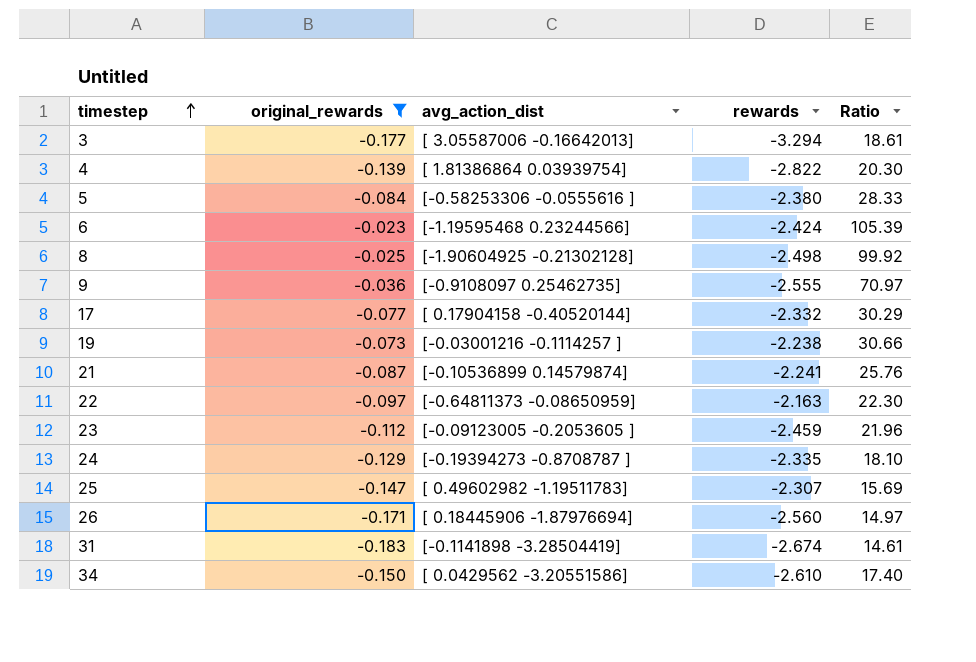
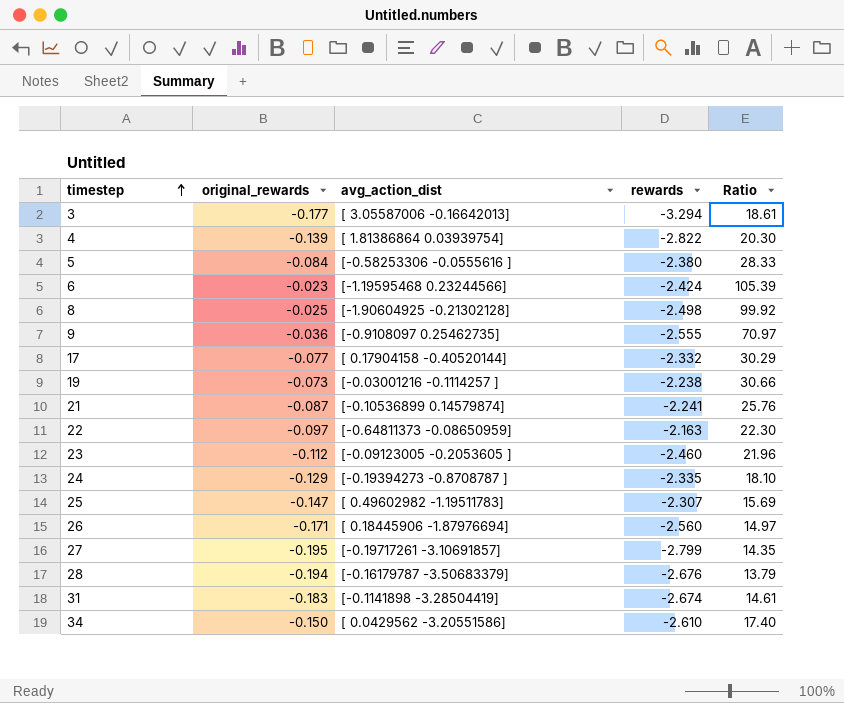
filter: original_rewards >= -0.183 -> none
23 | rewards: -2.459 -> -2.460

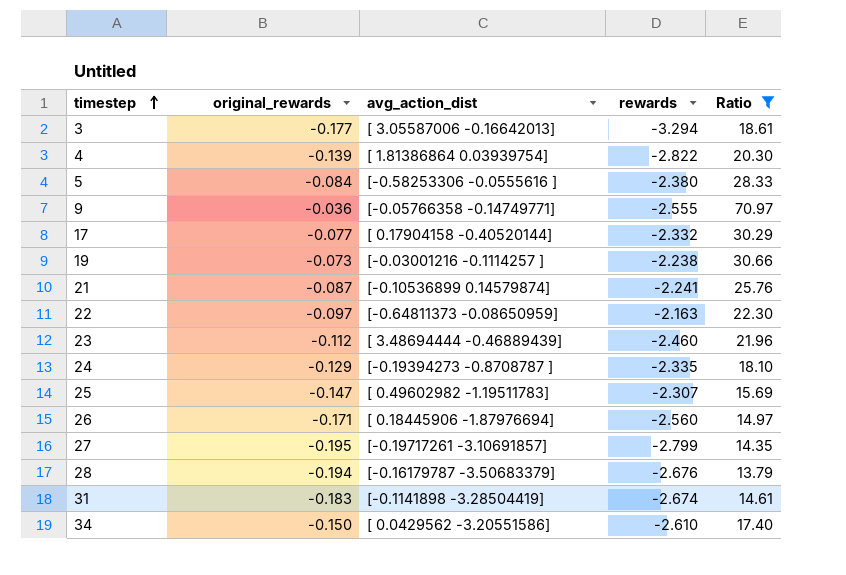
filter: none -> Ratio <= 70.97
9 | avg_action_dist: [-0.9108097 0.25462735] -> [-0.05766358 -0.14749771]
23 | avg_action_dist: [-0.09123005 -0.2053605 ] -> [ 3.48694444 -0.46889439]

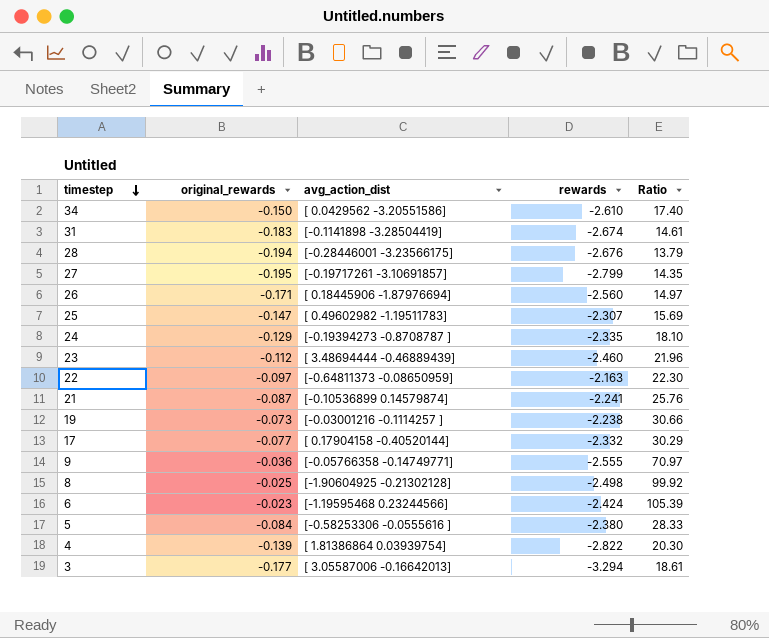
filter: Ratio <= 70.97 -> none
row order: timestep ascending -> timestep descending
28 | avg_action_dist: [-0.16179787 -3.50683379] -> [-0.28446001 -3.23566175]

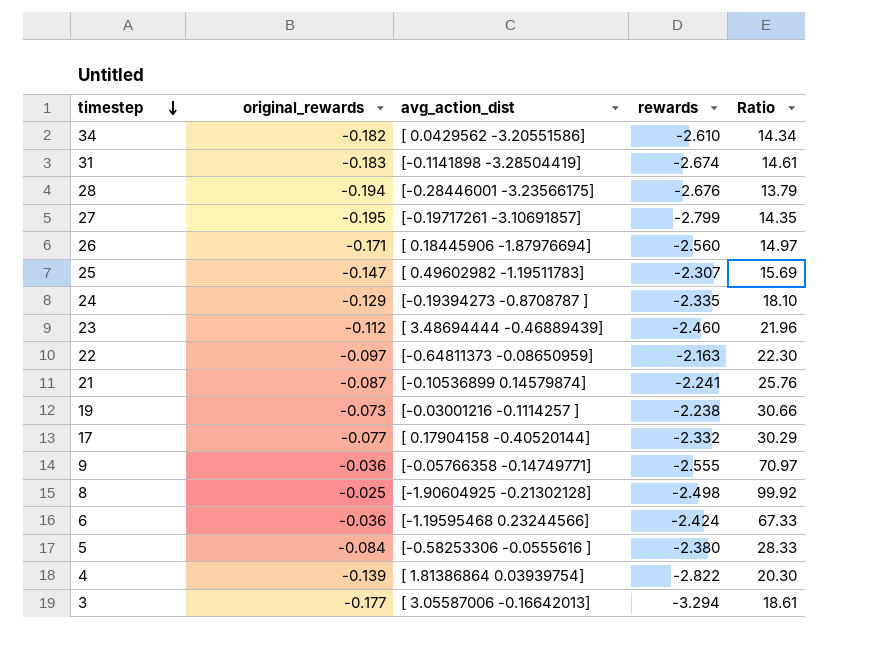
34 | original_rewards: -0.150 -> -0.182
34 | Ratio: 17.40 -> 14.34
6 | original_rewards: -0.023 -> -0.036
6 | Ratio: 105.39 -> 67.33

